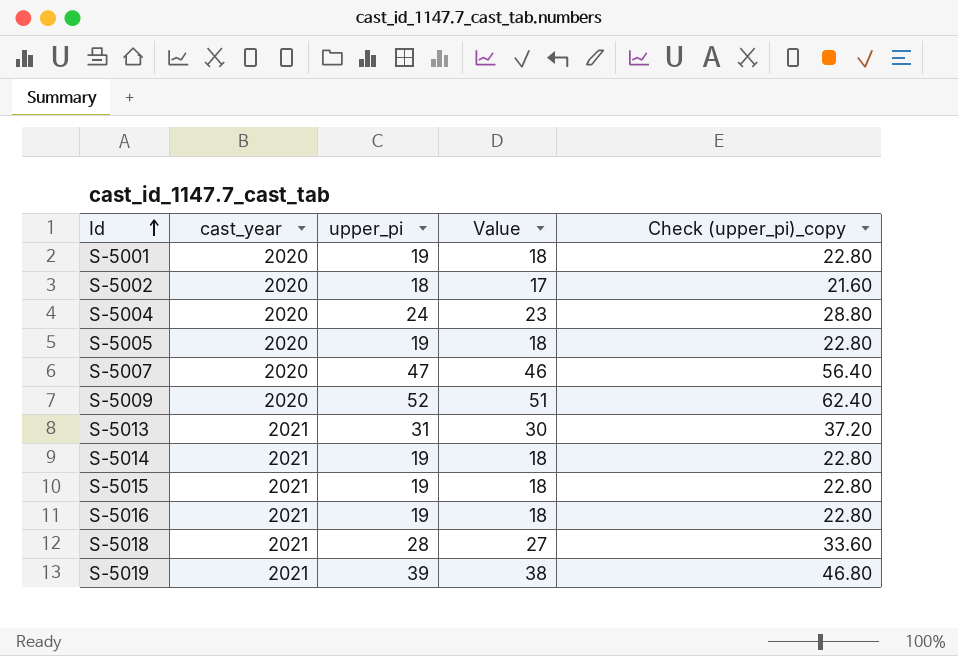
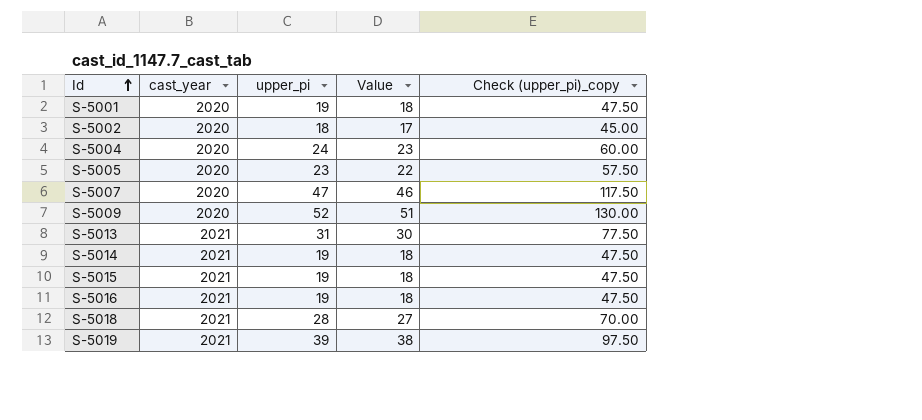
column Check (upper_pi)_copy | formula: [upper_pi] * 1.2 -> [upper_pi] * 2.5
S-5005 | upper_pi: 19 -> 23
S-5005 | Value: 18 -> 22

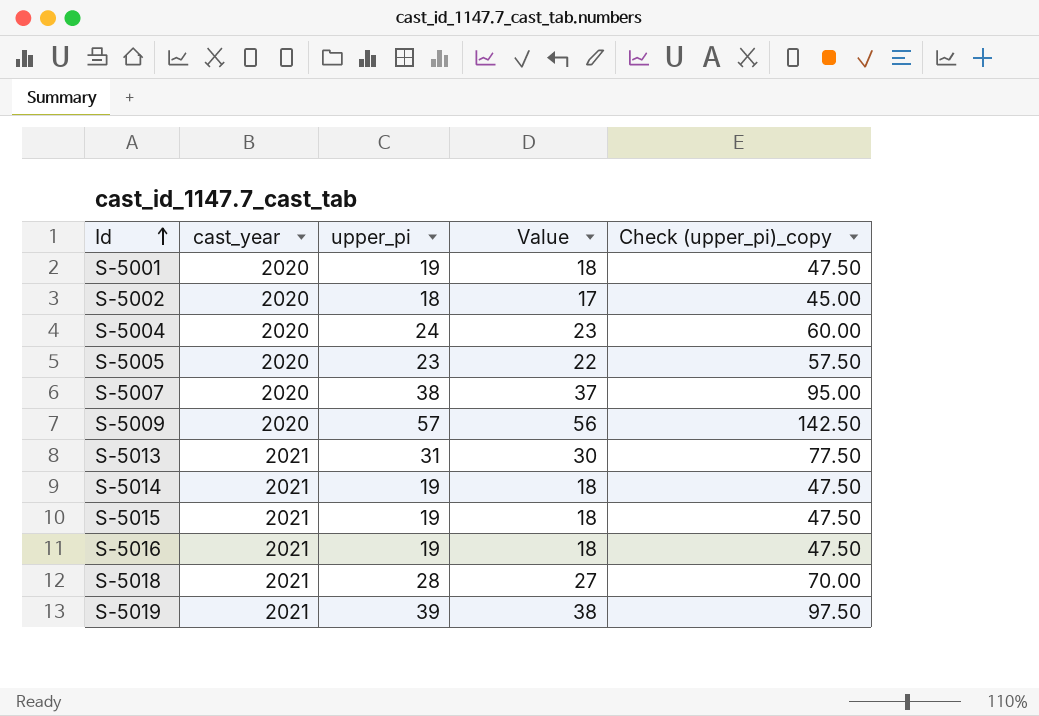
S-5007 | upper_pi: 47 -> 38
S-5007 | Value: 46 -> 37
S-5007 | Check (upper_pi)_copy: 117.50 -> 95.00
S-5009 | upper_pi: 52 -> 57
S-5009 | Value: 51 -> 56
S-5009 | Check (upper_pi)_copy: 130.00 -> 142.50

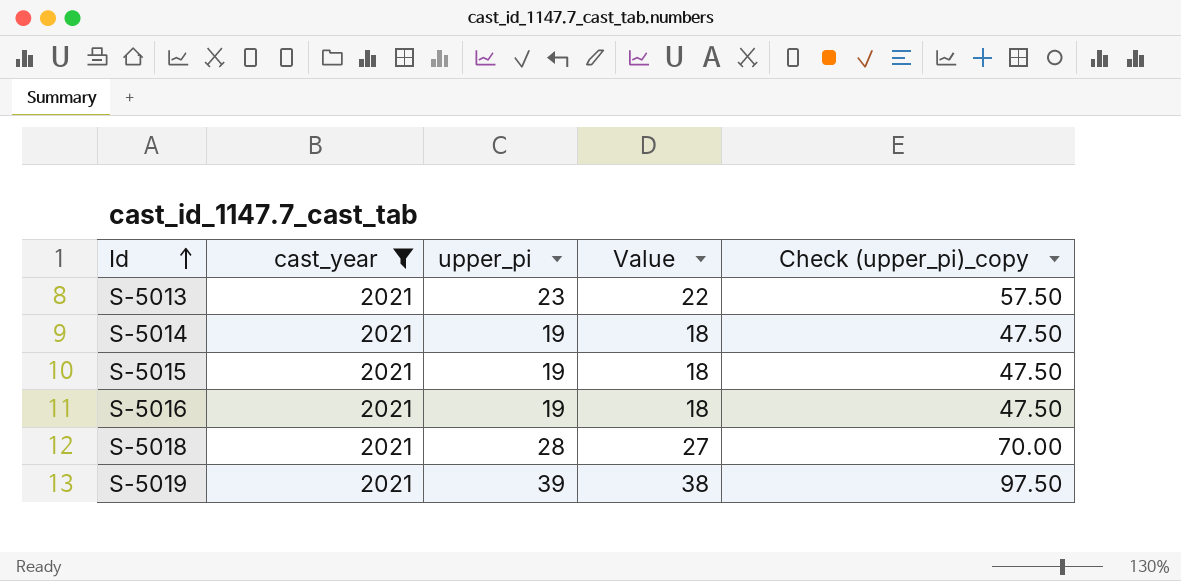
filter: none -> cast_year = 2021
S-5013 | upper_pi: 31 -> 23
S-5013 | Value: 30 -> 22
S-5013 | Check (upper_pi)_copy: 77.50 -> 57.50

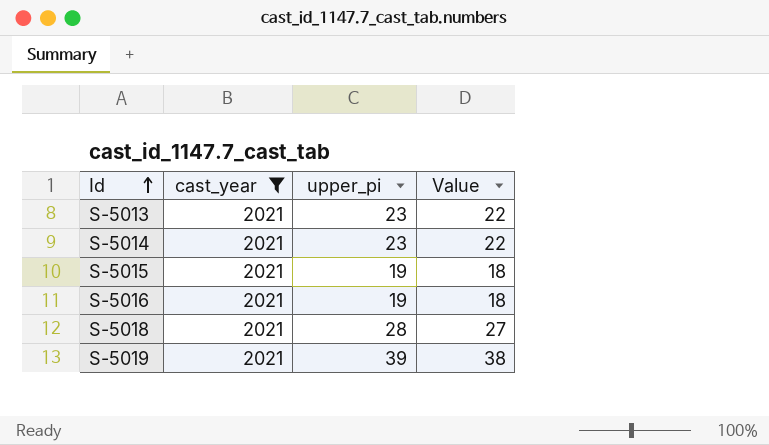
column Check (upper_pi)_copy | formula: [upper_pi] * 2.5 -> none
S-5014 | upper_pi: 19 -> 23
S-5014 | Value: 18 -> 22

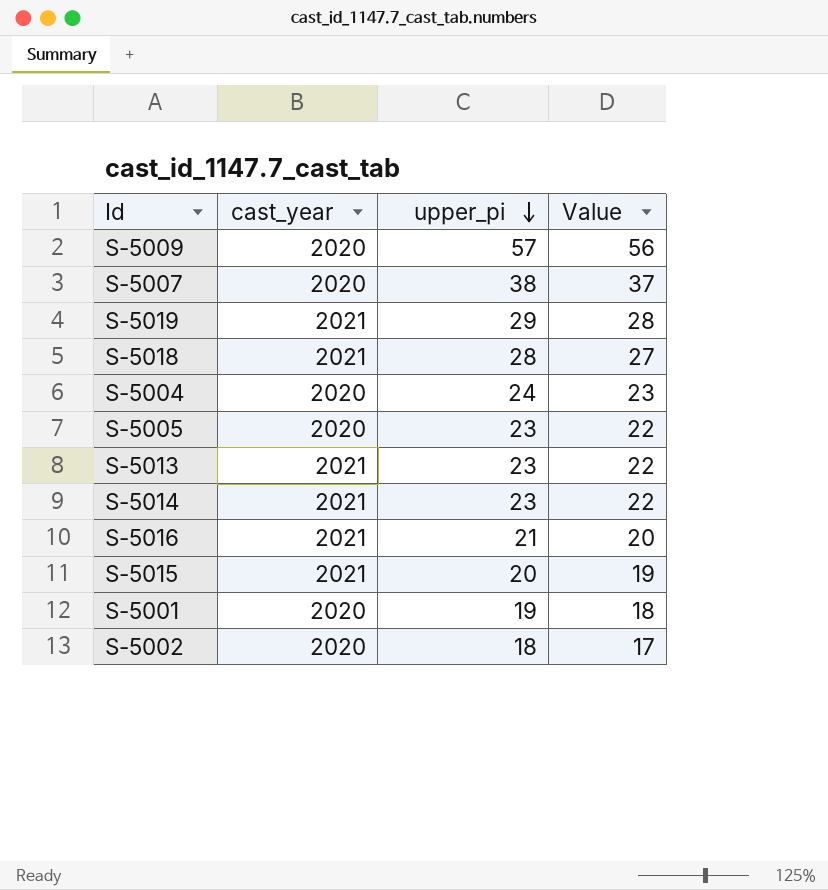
filter: cast_year = 2021 -> none
row order: Id ascending -> upper_pi descending
S-5019 | upper_pi: 39 -> 29
S-5019 | Value: 38 -> 28
S-5016 | upper_pi: 19 -> 21
S-5016 | Value: 18 -> 20
S-5015 | upper_pi: 19 -> 20
S-5015 | Value: 18 -> 19

